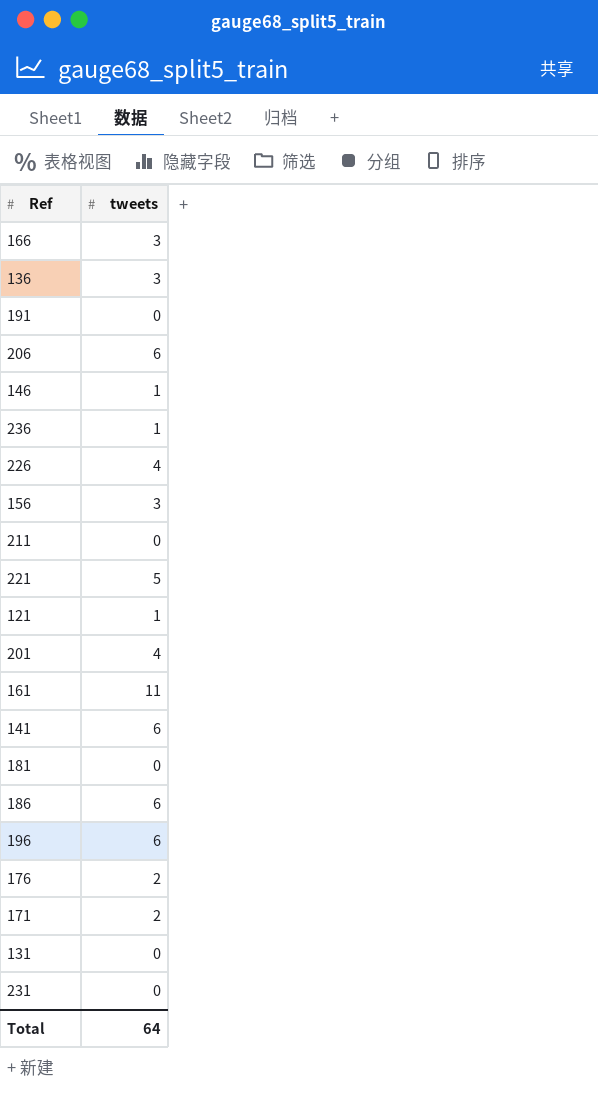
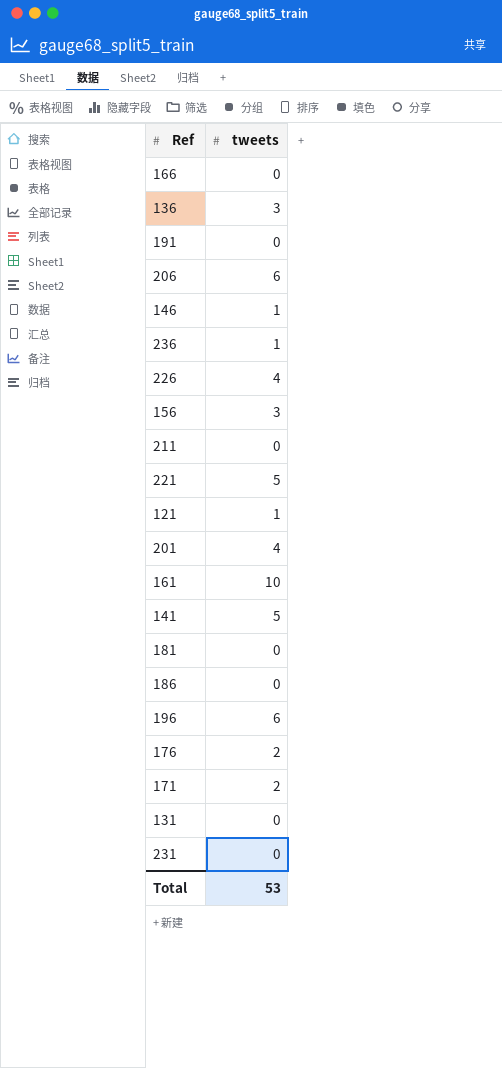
166 | tweets: 3 -> 0
161 | tweets: 11 -> 10
141 | tweets: 6 -> 5
186 | tweets: 6 -> 0
Total | tweets: 64 -> 53

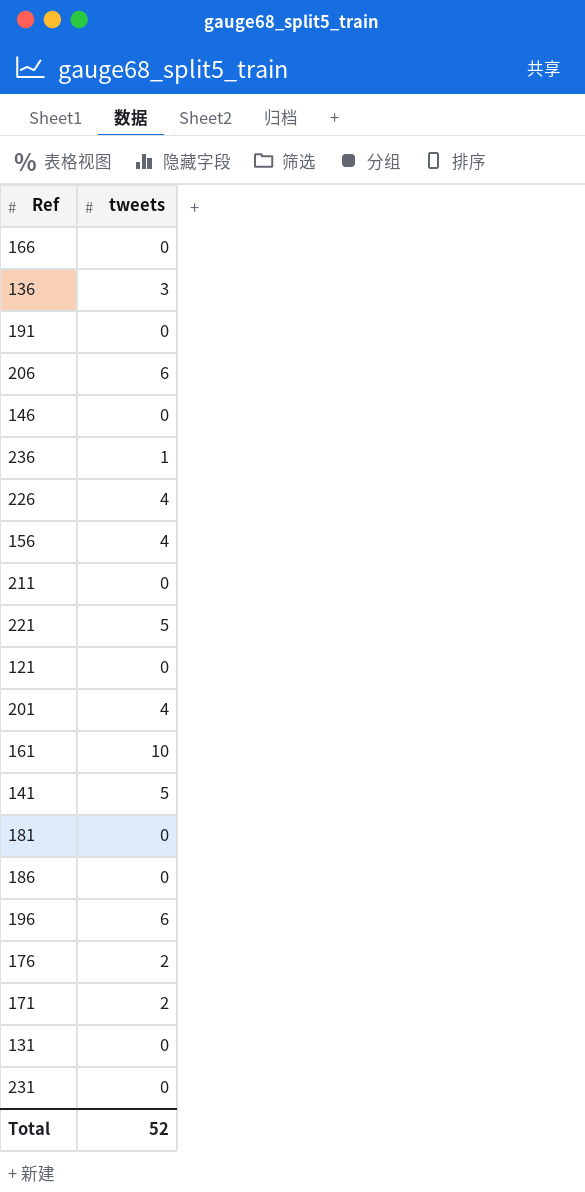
146 | tweets: 1 -> 0
156 | tweets: 3 -> 4
121 | tweets: 1 -> 0
Total | tweets: 53 -> 52

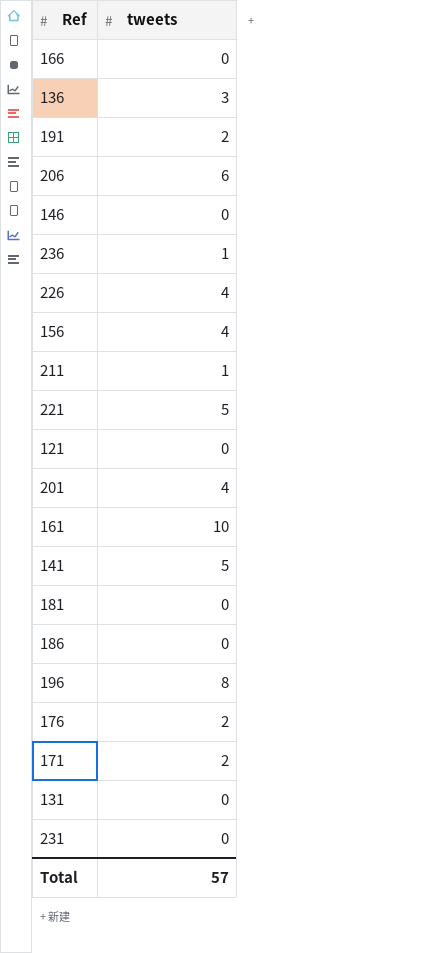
191 | tweets: 0 -> 2
211 | tweets: 0 -> 1
196 | tweets: 6 -> 8
Total | tweets: 52 -> 57

